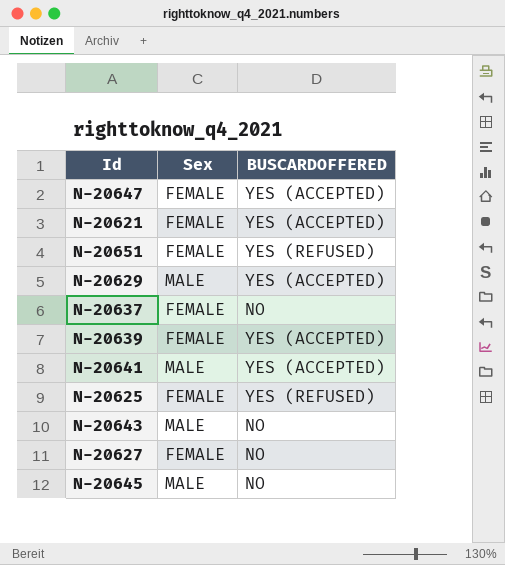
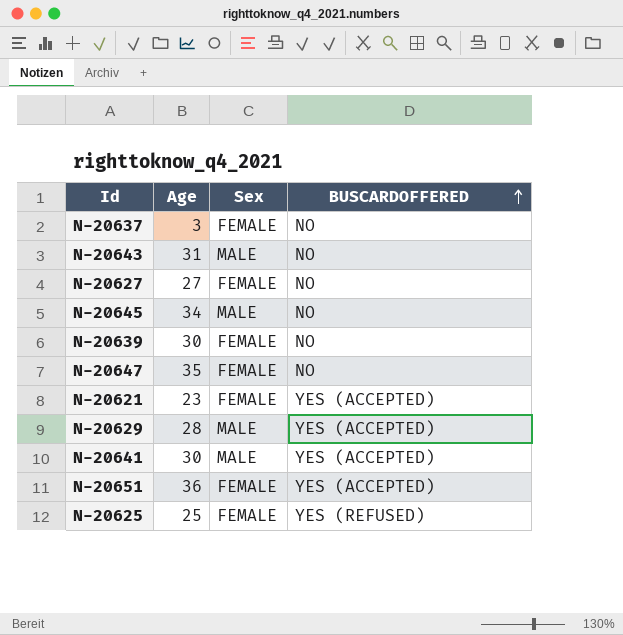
row order: none -> BUSCARDOFFERED ascending
column Age | position: none -> 2
N-20639 | BUSCARDOFFERED: YES (ACCEPTED) -> NO
N-20647 | BUSCARDOFFERED: YES (ACCEPTED) -> NO
N-20651 | BUSCARDOFFERED: YES (REFUSED) -> YES (ACCEPTED)

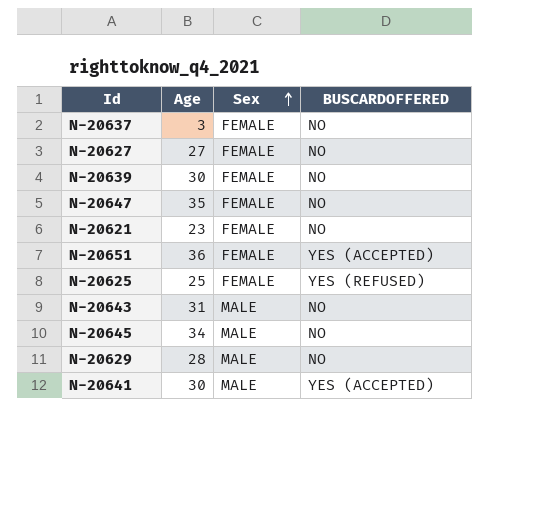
row order: BUSCARDOFFERED ascending -> Sex ascending
N-20621 | BUSCARDOFFERED: YES (ACCEPTED) -> NO
N-20629 | BUSCARDOFFERED: YES (ACCEPTED) -> NO

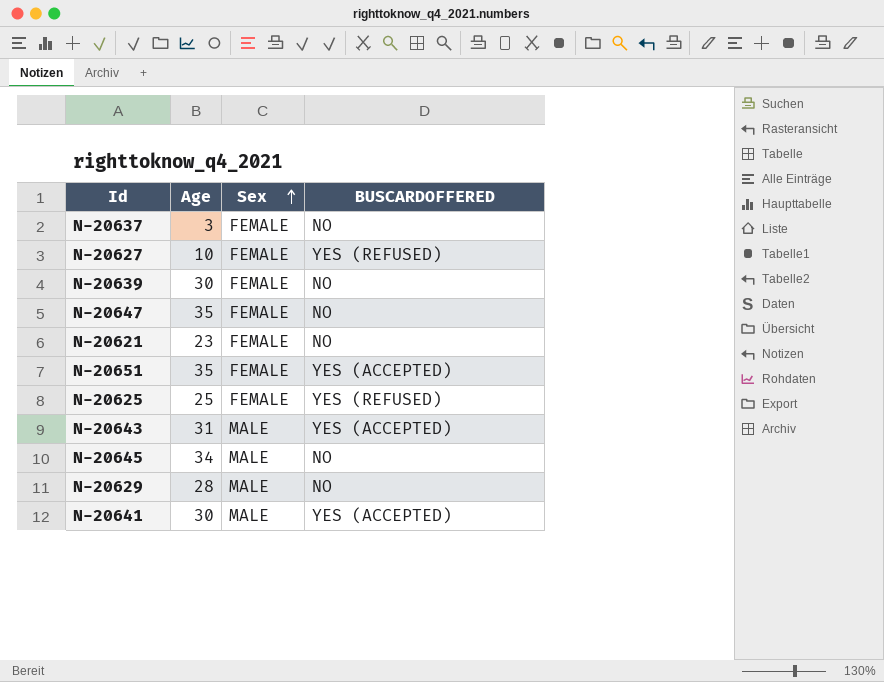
N-20627 | Age: 27 -> 10
N-20627 | BUSCARDOFFERED: NO -> YES (REFUSED)
N-20651 | Age: 36 -> 35
N-20643 | BUSCARDOFFERED: NO -> YES (ACCEPTED)

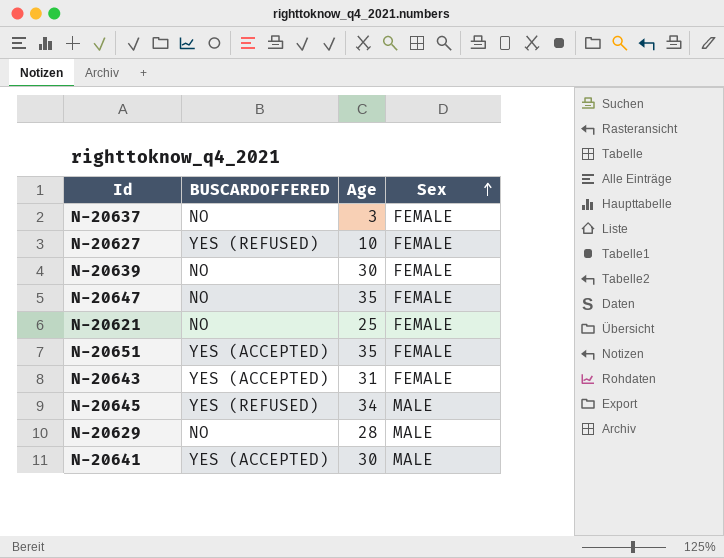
column BUSCARDOFFERED | position: 4 -> 2
row N-20625: 25 | FEMALE | YES (REFUSED) -> none
N-20621 | Age: 23 -> 25
N-20643 | Sex: MALE -> FEMALE
N-20645 | BUSCARDOFFERED: NO -> YES (REFUSED)

